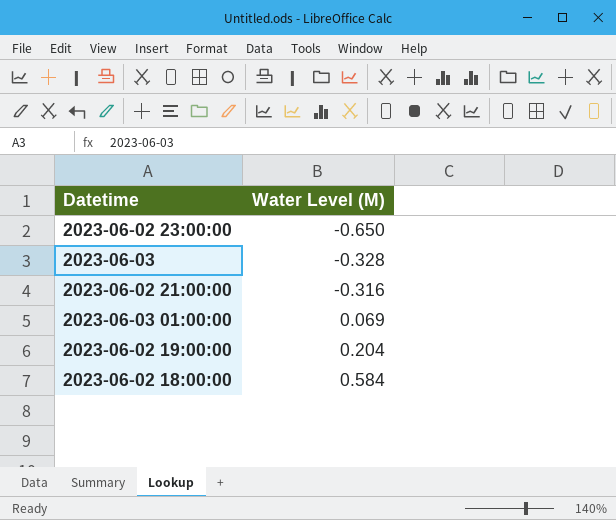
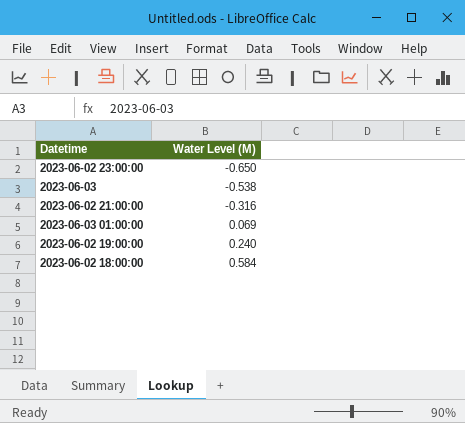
2023-06-03 | Water Level (M): -0.328 -> -0.538
2023-06-02 19:00:00 | Water Level (M): 0.204 -> 0.240

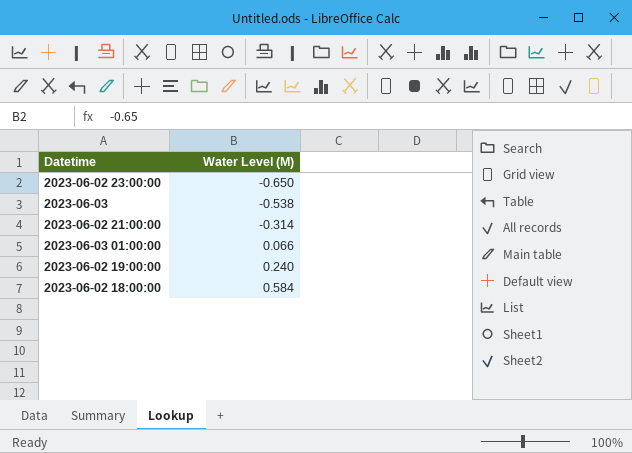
2023-06-02 21:00:00 | Water Level (M): -0.316 -> -0.314
2023-06-03 01:00:00 | Water Level (M): 0.069 -> 0.066

